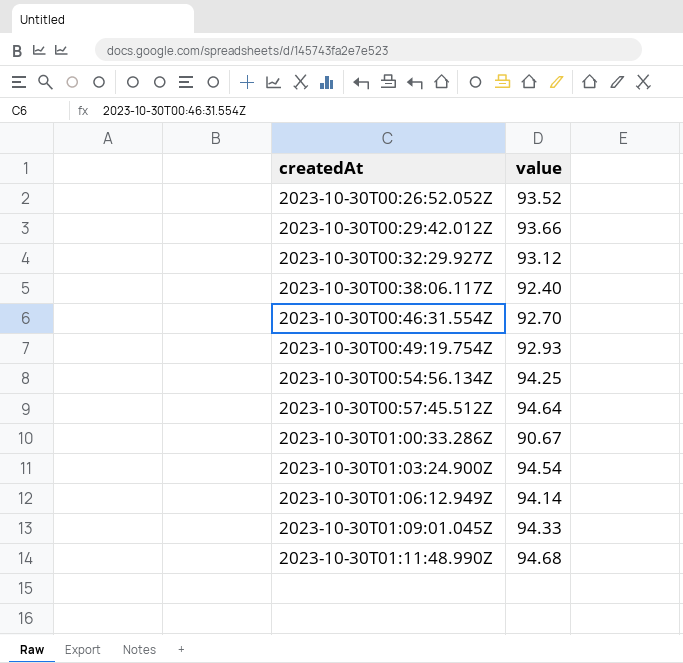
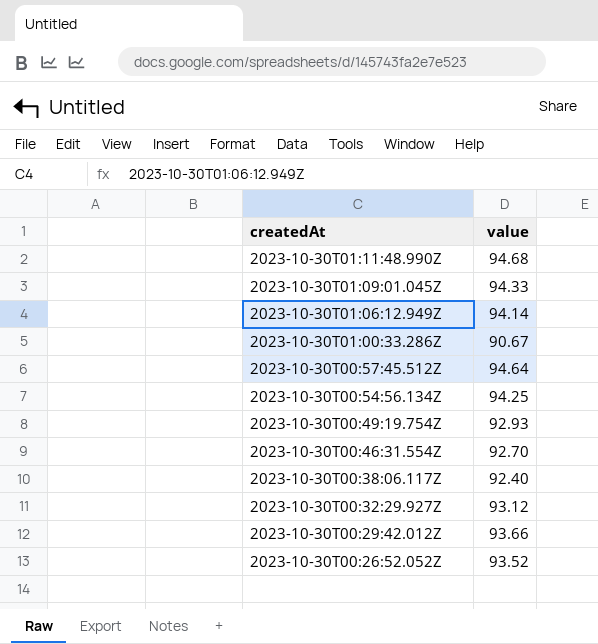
row order: createdAt ascending -> createdAt descending
row 2023-10-30T01:03:24.900Z: 94.54 -> none

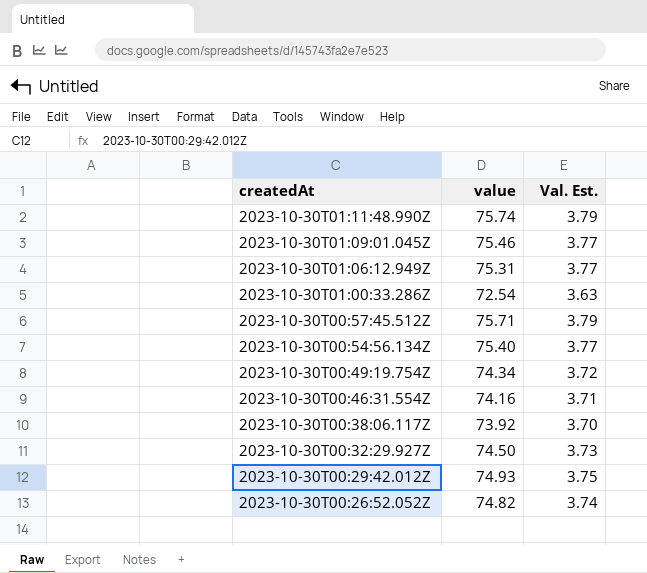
column Val. Est. | formula: none -> [value] * 0.05
2023-10-30T01:11:48.990Z | value: 94.68 -> 75.74
2023-10-30T01:09:01.045Z | value: 94.33 -> 75.46
2023-10-30T01:06:12.949Z | value: 94.14 -> 75.31
2023-10-30T01:00:33.286Z | value: 90.67 -> 72.54
2023-10-30T00:57:45.512Z | value: 94.64 -> 75.71
2023-10-30T00:54:56.134Z | value: 94.25 -> 75.40
2023-10-30T00:49:19.754Z | value: 92.93 -> 74.34
2023-10-30T00:46:31.554Z | value: 92.70 -> 74.16
2023-10-30T00:38:06.117Z | value: 92.40 -> 73.92
2023-10-30T00:32:29.927Z | value: 93.12 -> 74.50
2023-10-30T00:29:42.012Z | value: 93.66 -> 74.93
2023-10-30T00:26:52.052Z | value: 93.52 -> 74.82

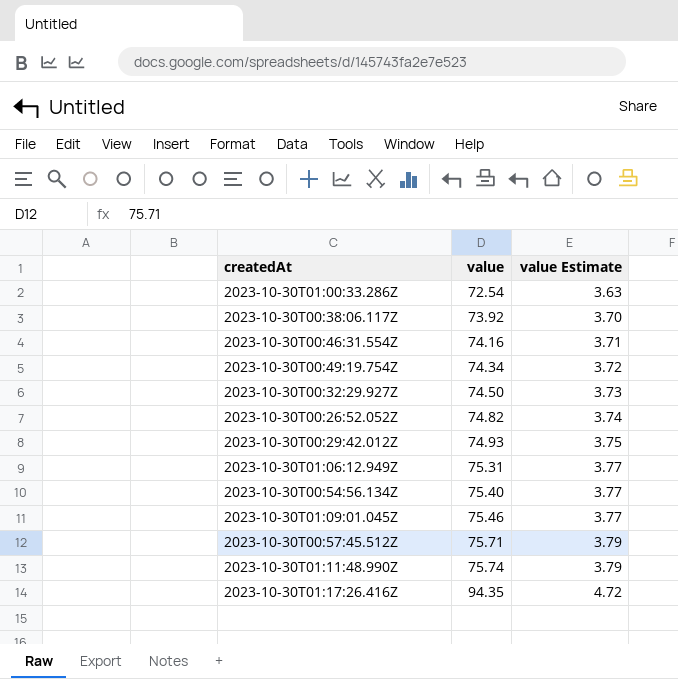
row order: createdAt descending -> value ascending
column name: Val. Est. -> value Estimate
row 2023-10-30T01:17:26.416Z: none -> 94.35 | 4.72

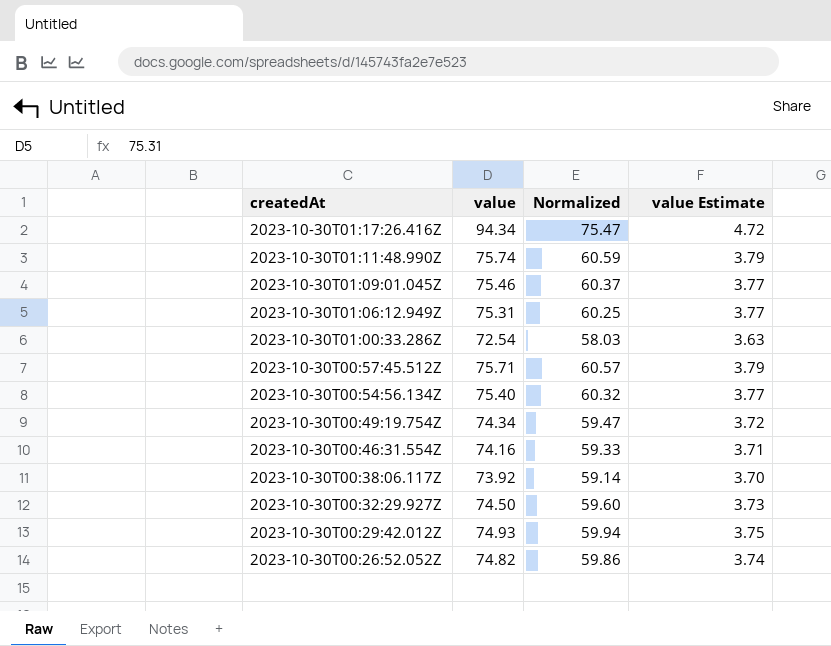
row order: value ascending -> createdAt descending
column Normalized | formula: none -> [value] * 0.8
2023-10-30T01:17:26.416Z | value: 94.35 -> 94.34

